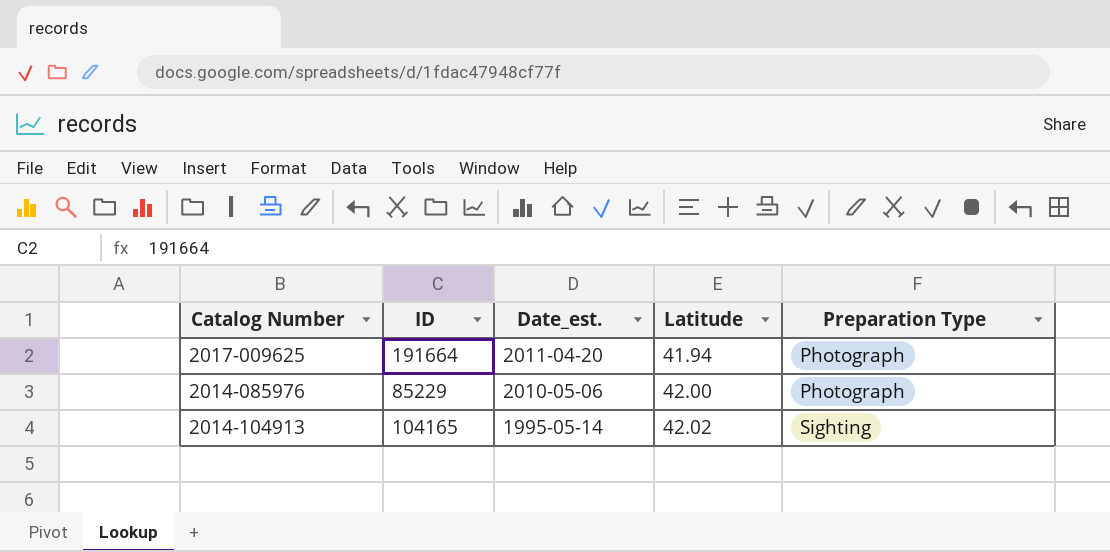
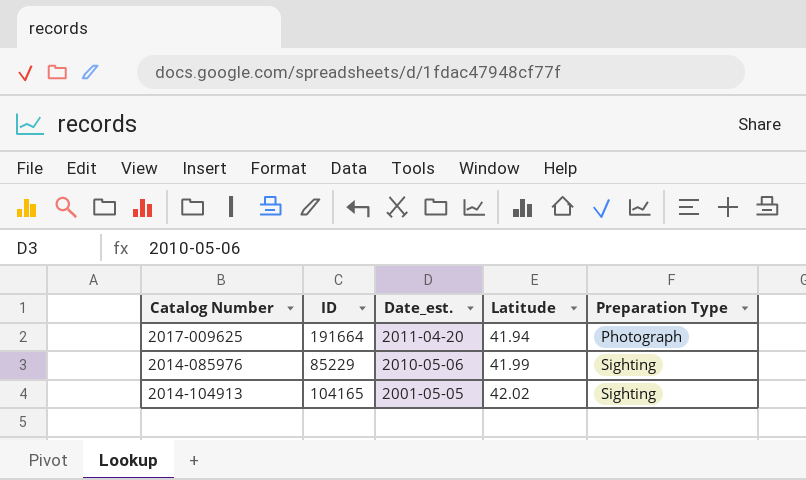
2014-085976 | Latitude: 42.00 -> 41.99
2014-085976 | Preparation Type: Photograph -> Sighting
2014-104913 | Date_est.: 1995-05-14 -> 2001-05-05

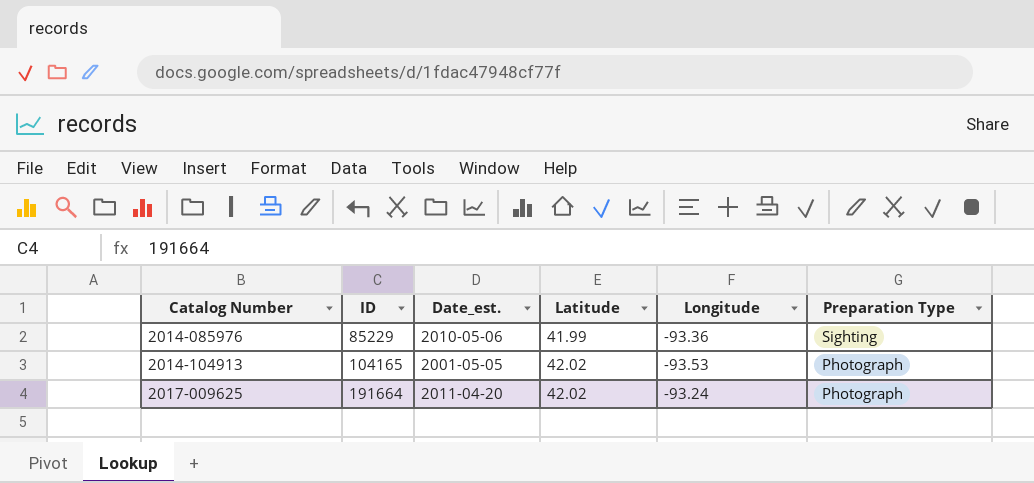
row order: Date_est. descending -> Catalog Number ascending
column Longitude | position: none -> 5
2014-104913 | Preparation Type: Sighting -> Photograph
2017-009625 | Latitude: 41.94 -> 42.02

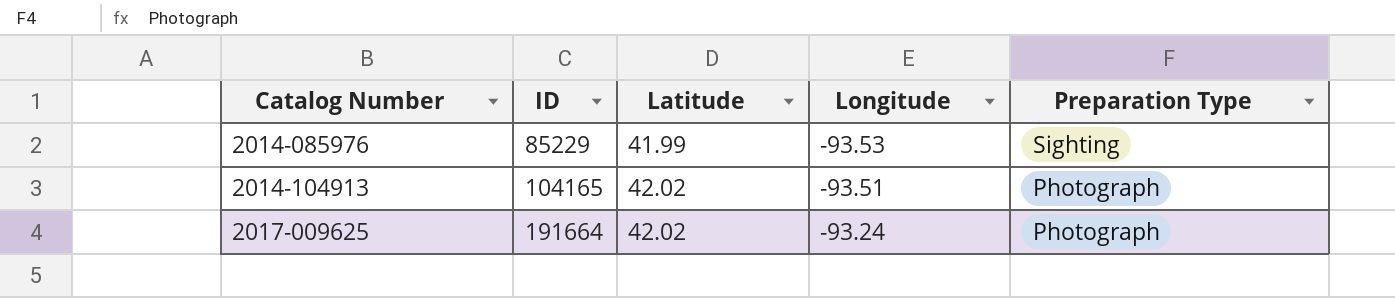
column Date_est. | position: 3 -> none
2014-085976 | Longitude: -93.36 -> -93.53
2014-104913 | Longitude: -93.53 -> -93.51

